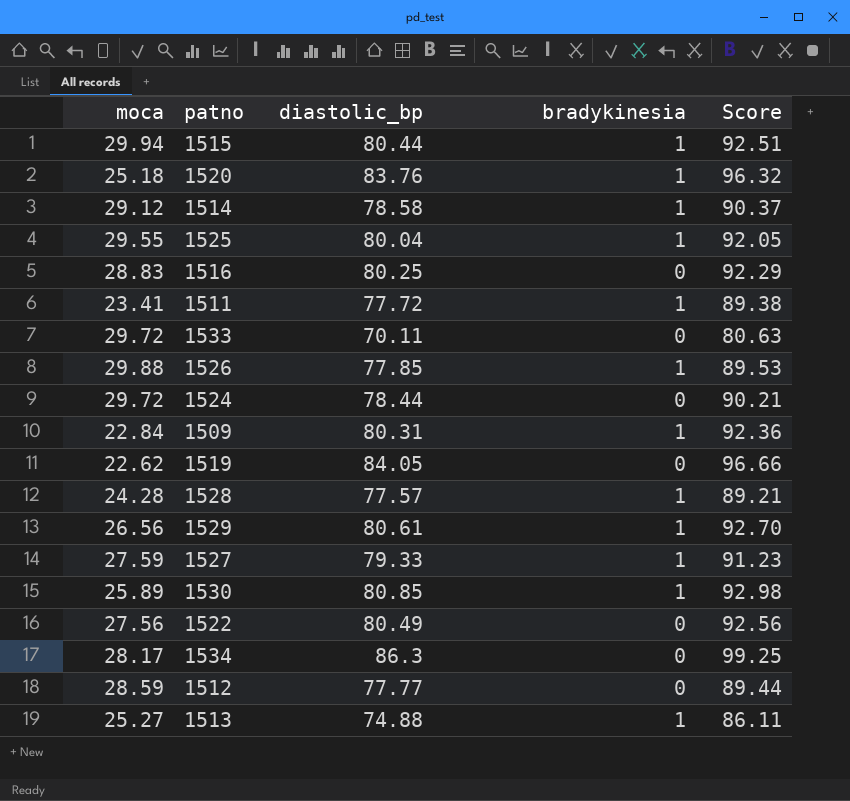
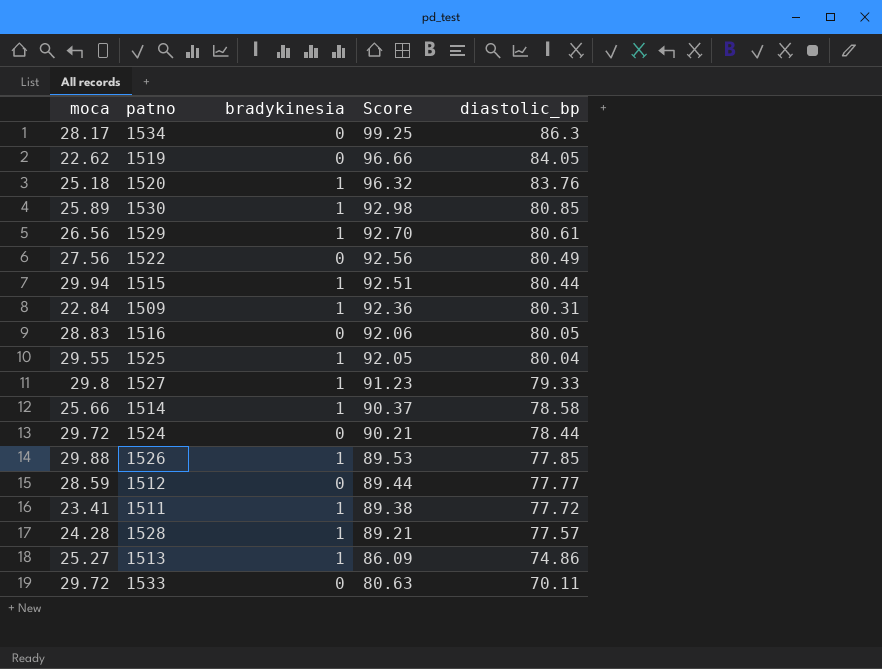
row order: none -> Score descending
column diastolic_bp | position: 3 -> 5
1516 | Score: 92.29 -> 92.06
1516 | diastolic_bp: 80.25 -> 80.05
1527 | moca: 27.59 -> 29.8
1514 | moca: 29.12 -> 25.66
1513 | Score: 86.11 -> 86.09
1513 | diastolic_bp: 74.88 -> 74.86

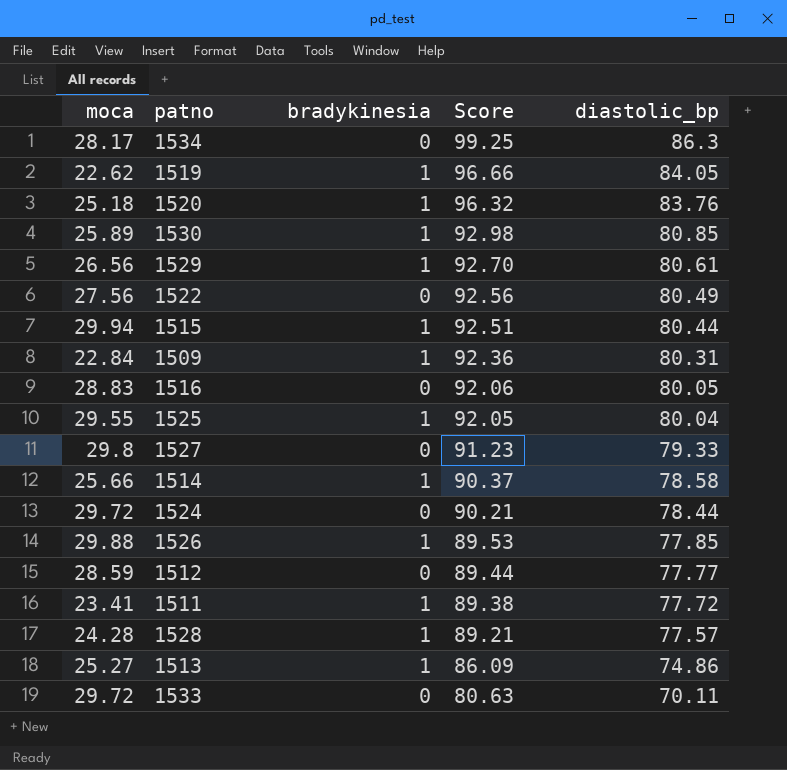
1519 | bradykinesia: 0 -> 1
1527 | bradykinesia: 1 -> 0

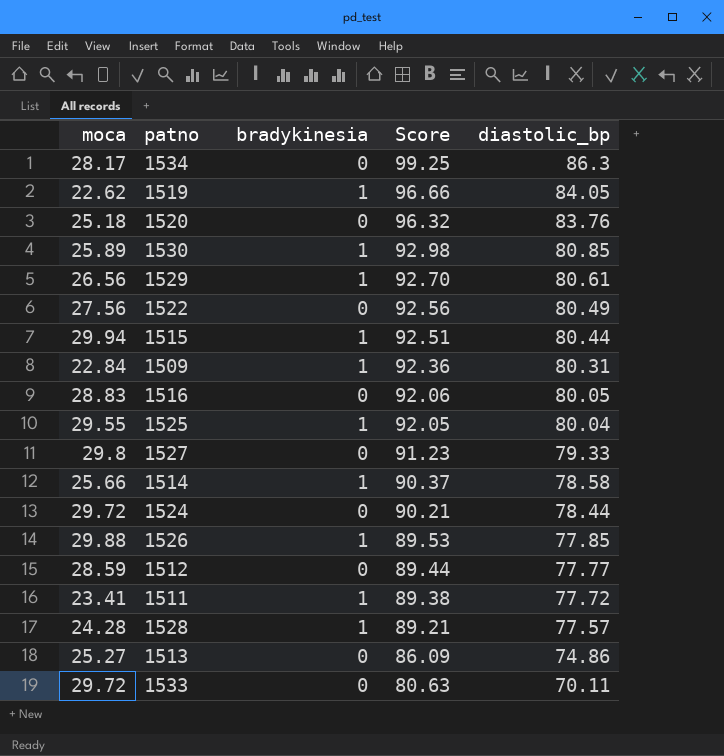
1520 | bradykinesia: 1 -> 0
1513 | bradykinesia: 1 -> 0

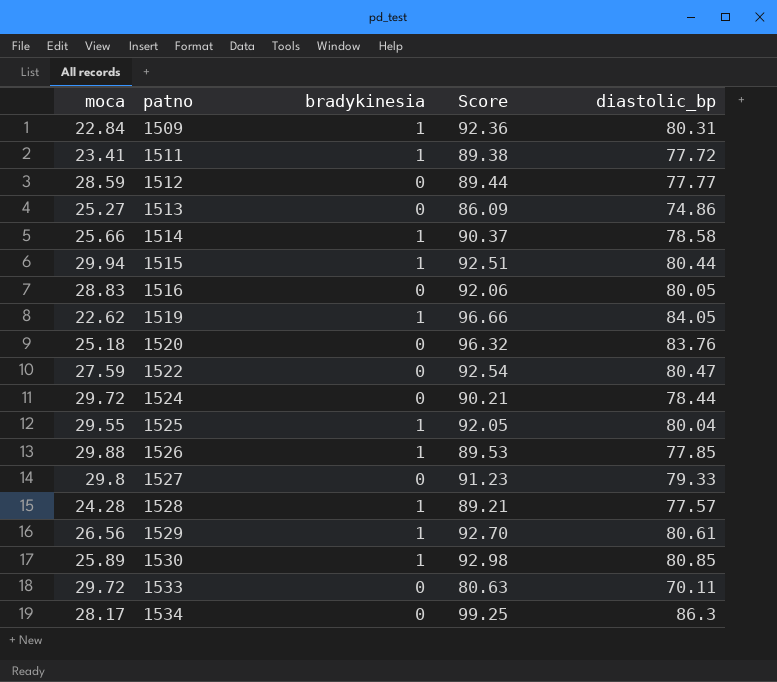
row order: Score descending -> patno ascending
1522 | moca: 27.56 -> 27.59
1522 | Score: 92.56 -> 92.54
1522 | diastolic_bp: 80.49 -> 80.47

